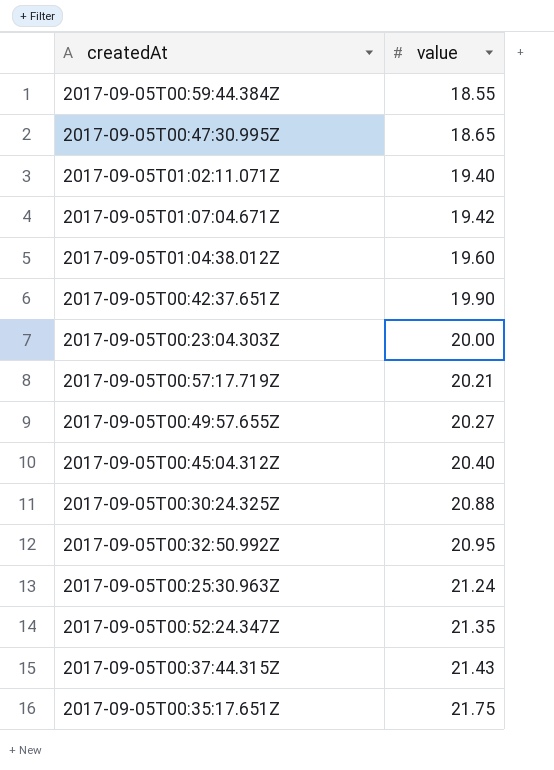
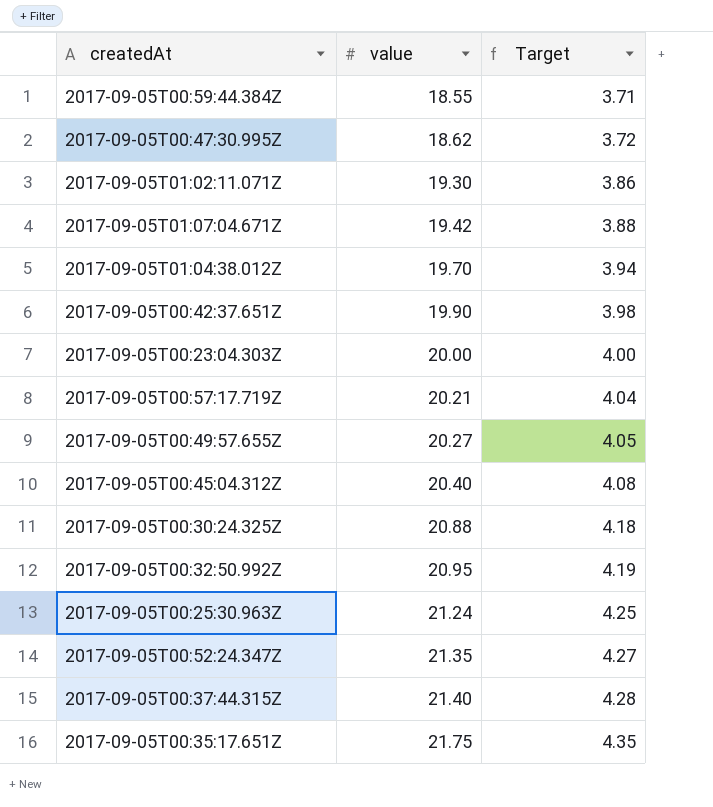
column Target | formula: none -> [value] * 0.2
2017-09-05T00:47:30.995Z | value: 18.65 -> 18.62
2017-09-05T01:02:11.071Z | value: 19.40 -> 19.30
2017-09-05T01:04:38.012Z | value: 19.60 -> 19.70
2017-09-05T00:37:44.315Z | value: 21.43 -> 21.40

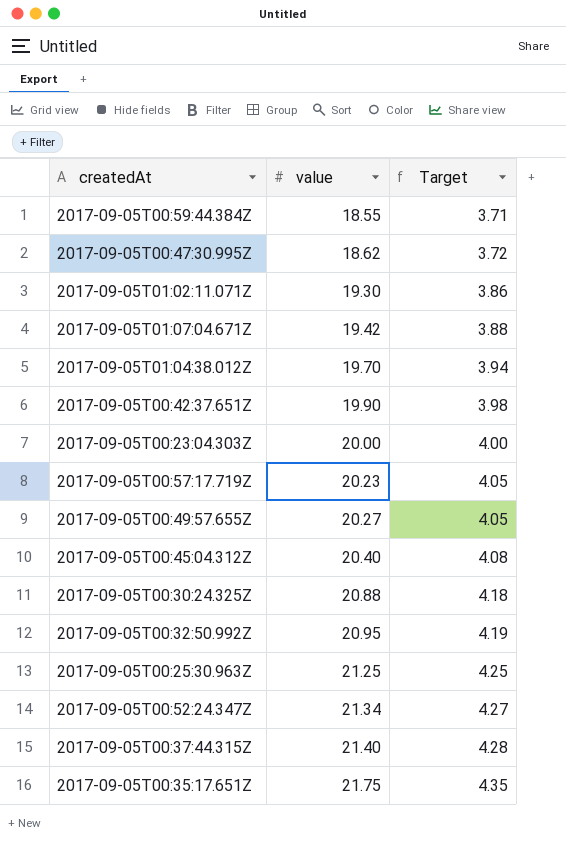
2017-09-05T00:57:17.719Z | value: 20.21 -> 20.23
2017-09-05T00:57:17.719Z | Target: 4.04 -> 4.05
2017-09-05T00:25:30.963Z | value: 21.24 -> 21.25
2017-09-05T00:52:24.347Z | value: 21.35 -> 21.34

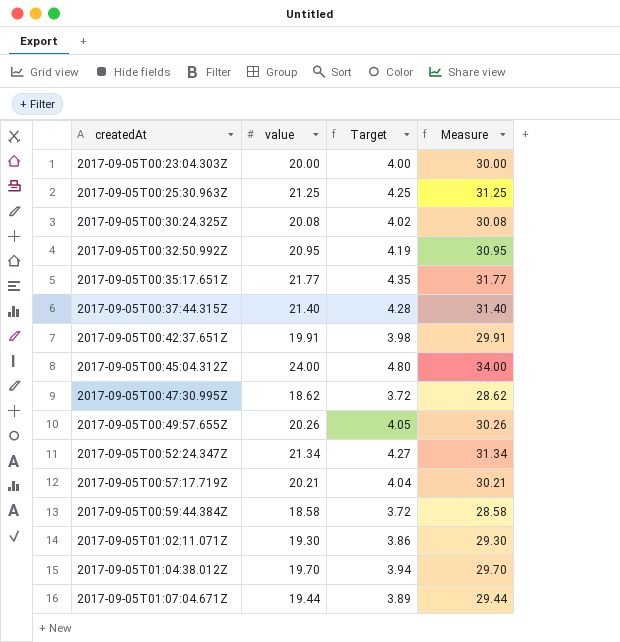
row order: value ascending -> createdAt ascending
column Measure | formula: none -> [value] + 10
2017-09-05T00:30:24.325Z | value: 20.88 -> 20.08
2017-09-05T00:30:24.325Z | Target: 4.18 -> 4.02
2017-09-05T00:35:17.651Z | value: 21.75 -> 21.77
2017-09-05T00:42:37.651Z | value: 19.90 -> 19.91
2017-09-05T00:45:04.312Z | value: 20.40 -> 24.00
2017-09-05T00:45:04.312Z | Target: 4.08 -> 4.80
2017-09-05T00:49:57.655Z | value: 20.27 -> 20.26
2017-09-05T00:57:17.719Z | value: 20.23 -> 20.21
2017-09-05T00:57:17.719Z | Target: 4.05 -> 4.04
2017-09-05T00:59:44.384Z | value: 18.55 -> 18.58
2017-09-05T00:59:44.384Z | Target: 3.71 -> 3.72
2017-09-05T01:07:04.671Z | value: 19.42 -> 19.44
2017-09-05T01:07:04.671Z | Target: 3.88 -> 3.89

